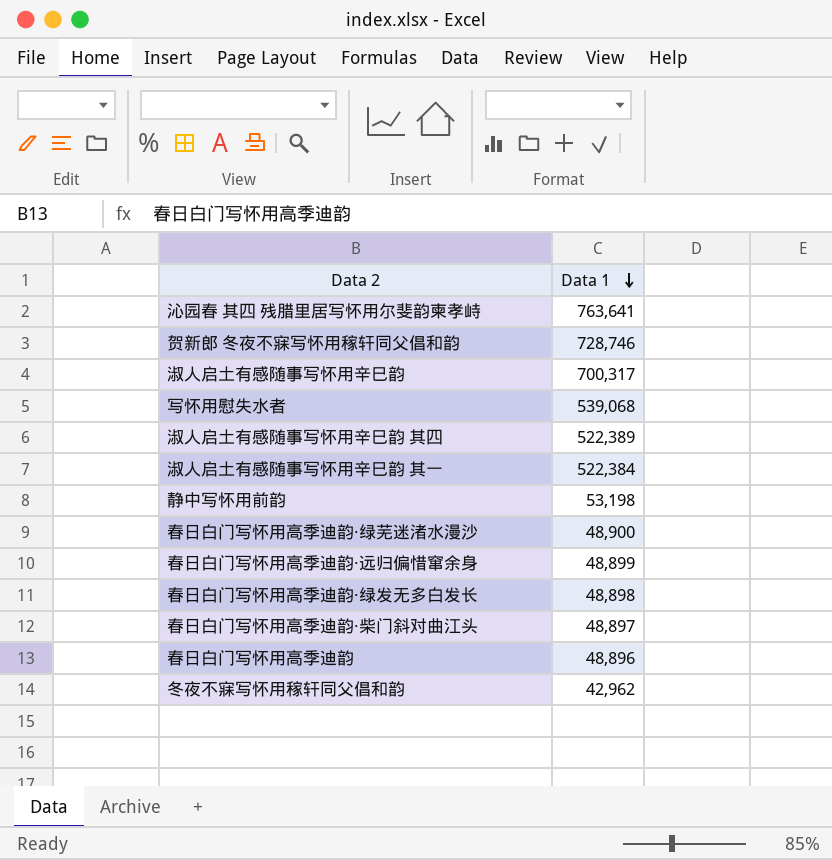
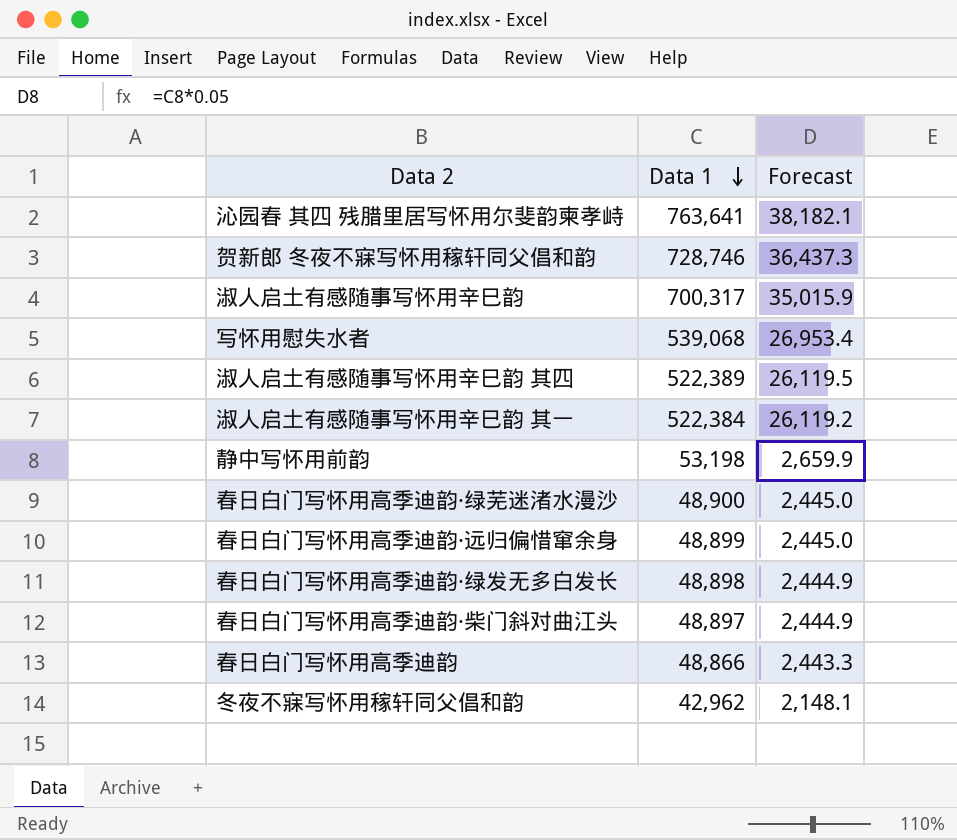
column Forecast | formula: none -> [Data 1] * 0.05
春日白门写怀用高季迪韵 | Data 1: 48,896 -> 48,866

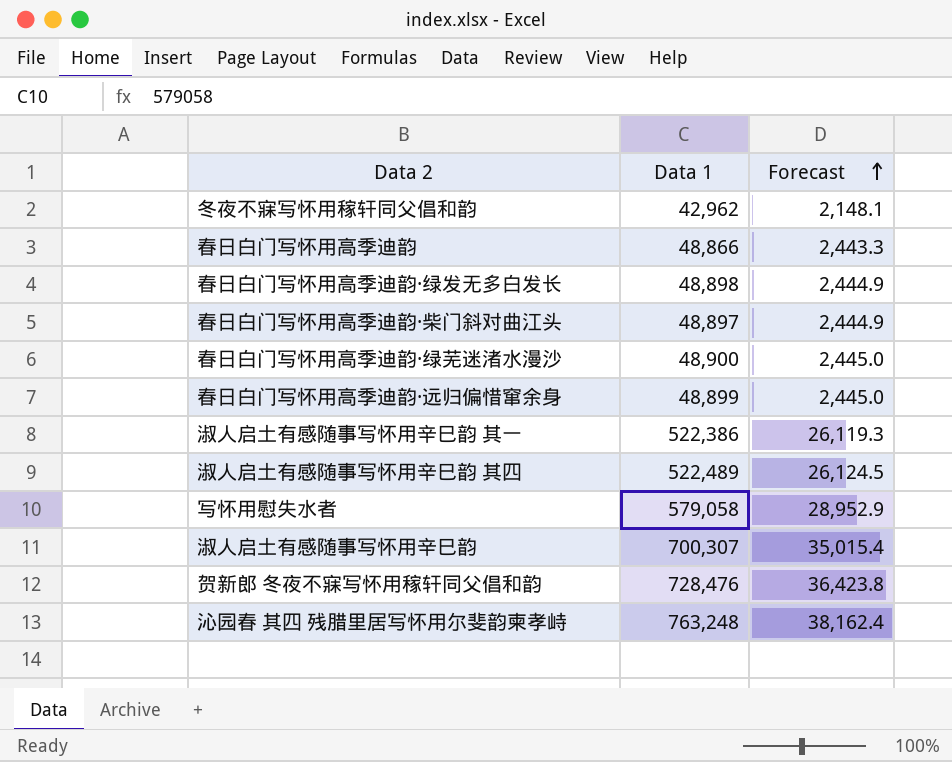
row order: Data 1 descending -> Forecast ascending
row 静中写怀用前韵: 53,198 | 2,659.9 -> none
淑人启土有感随事写怀用辛巳韵 其一 | Data 1: 522,384 -> 522,386
淑人启土有感随事写怀用辛巳韵 其一 | Forecast: 26,119.2 -> 26,119.3
淑人启土有感随事写怀用辛巳韵 其四 | Data 1: 522,389 -> 522,489
淑人启土有感随事写怀用辛巳韵 其四 | Forecast: 26,119.5 -> 26,124.5
写怀用慰失水者 | Data 1: 539,068 -> 579,058
写怀用慰失水者 | Forecast: 26,953.4 -> 28,952.9
淑人启土有感随事写怀用辛巳韵 | Data 1: 700,317 -> 700,307
淑人启土有感随事写怀用辛巳韵 | Forecast: 35,015.9 -> 35,015.4
贺新郎 冬夜不寐写怀用稼轩同父倡和韵 | Data 1: 728,746 -> 728,476
贺新郎 冬夜不寐写怀用稼轩同父倡和韵 | Forecast: 36,437.3 -> 36,423.8
沁园春 其四 残腊里居写怀用尔斐韵柬孝峙 | Data 1: 763,641 -> 763,248
沁园春 其四 残腊里居写怀用尔斐韵柬孝峙 | Forecast: 38,182.1 -> 38,162.4

